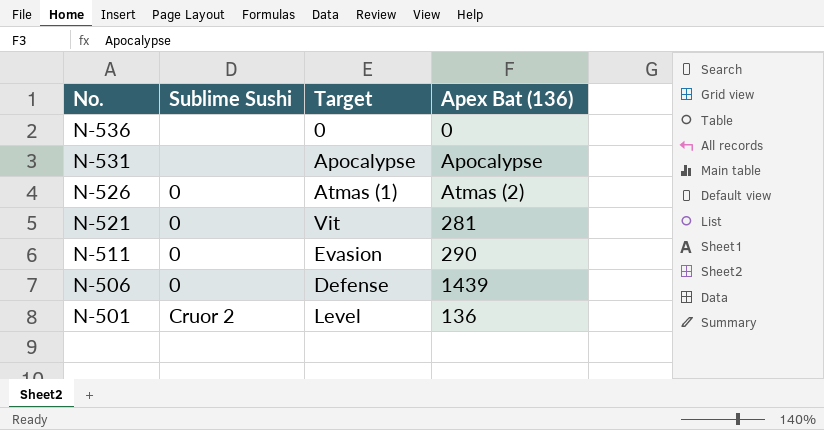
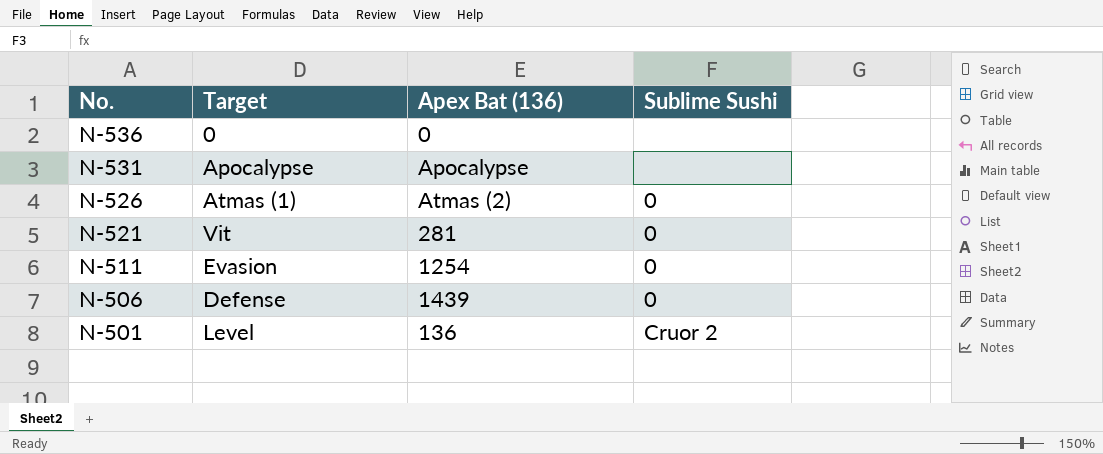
column Sublime Sushi | position: 2 -> 4
N-511 | Apex Bat (136): 290 -> 1254

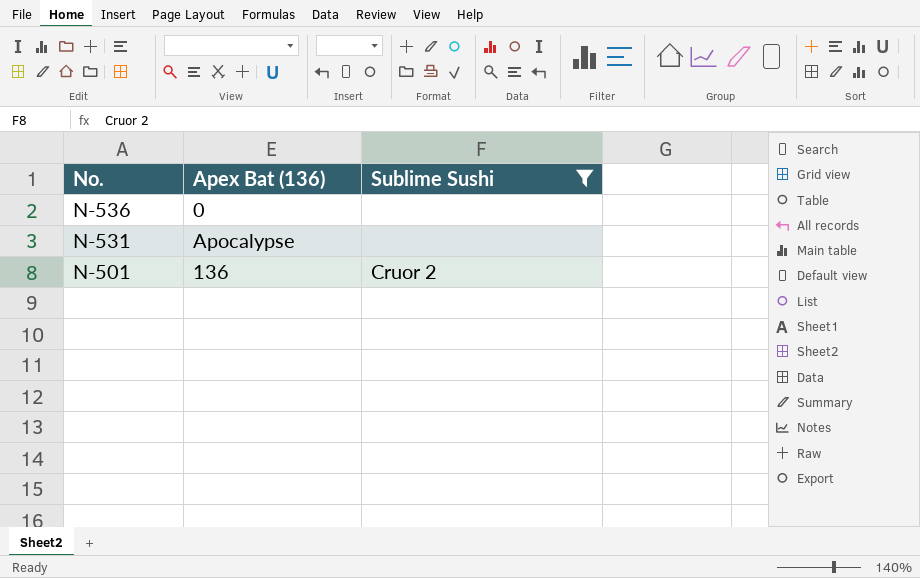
filter: none -> Sublime Sushi != 0
column Target | position: 2 -> none

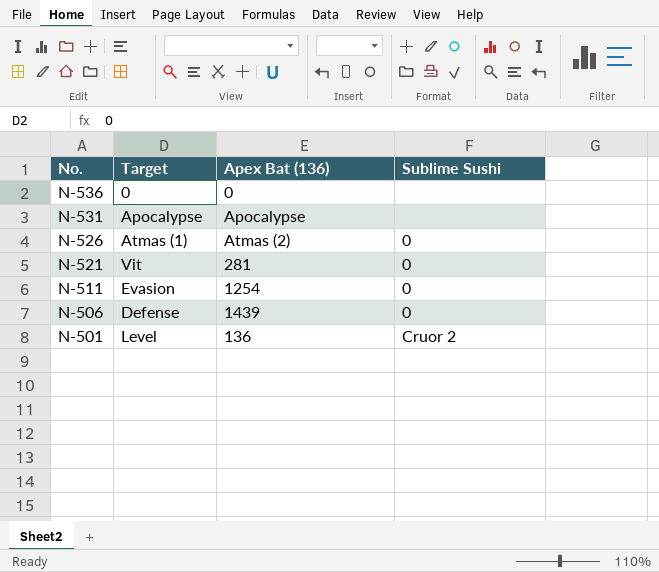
filter: Sublime Sushi != 0 -> none
column Target | position: none -> 2

